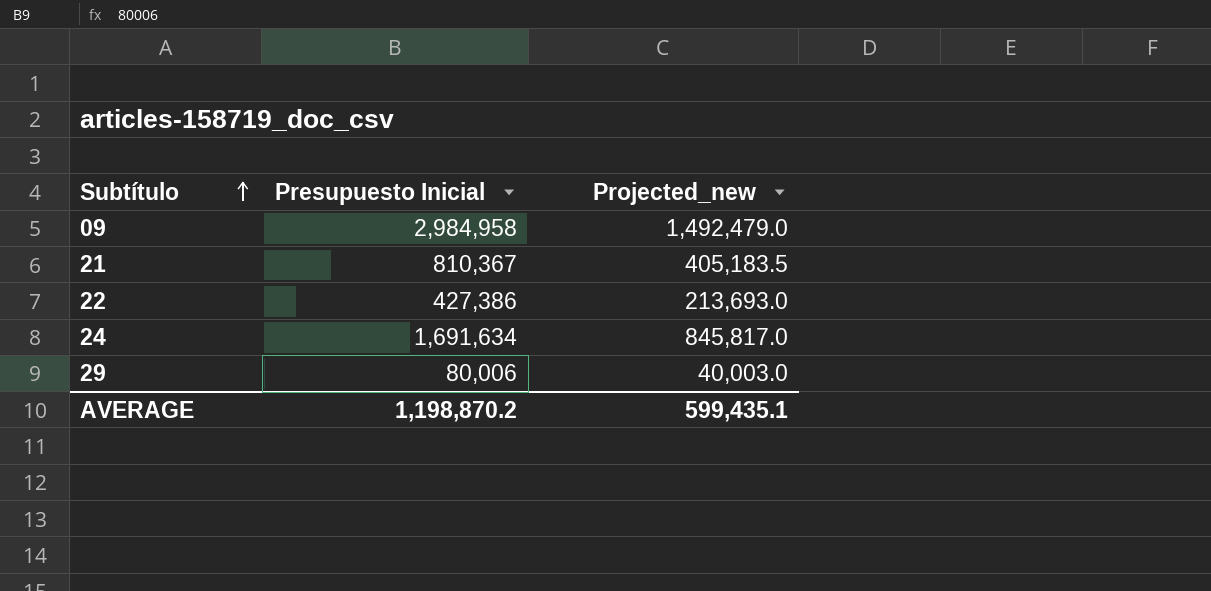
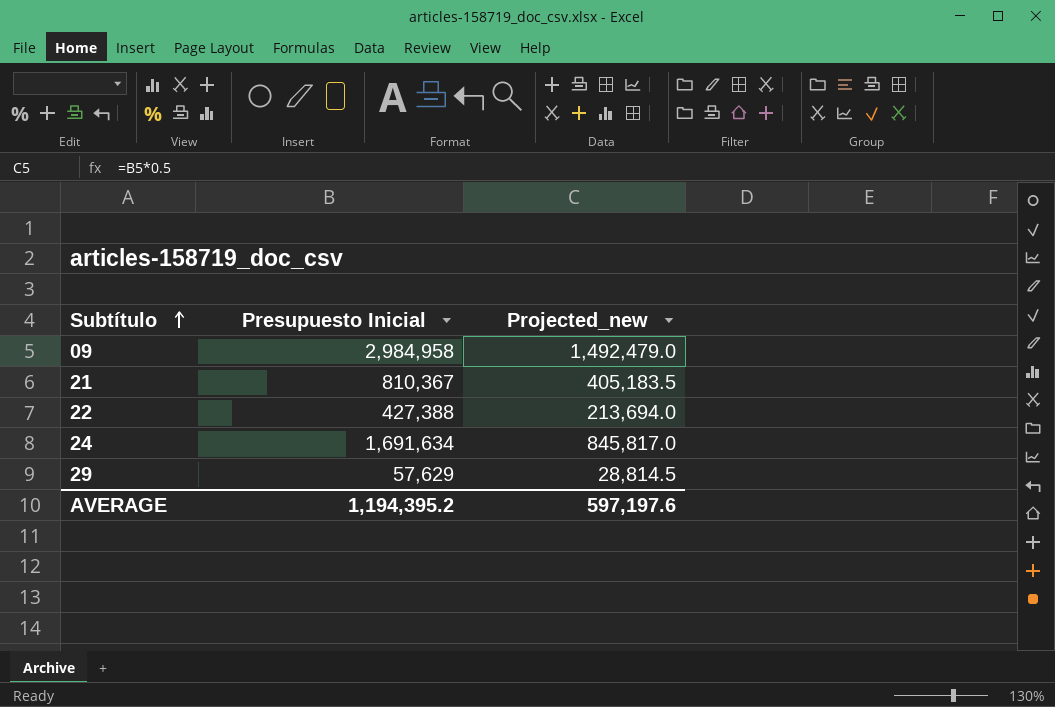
22 | Presupuesto Inicial: 427,386 -> 427,388
22 | Projected_new: 213,693.0 -> 213,694.0
29 | Presupuesto Inicial: 80,006 -> 57,629
29 | Projected_new: 40,003.0 -> 28,814.5
AVERAGE | Presupuesto Inicial: 1,198,870.2 -> 1,194,395.2
AVERAGE | Projected_new: 599,435.1 -> 597,197.6

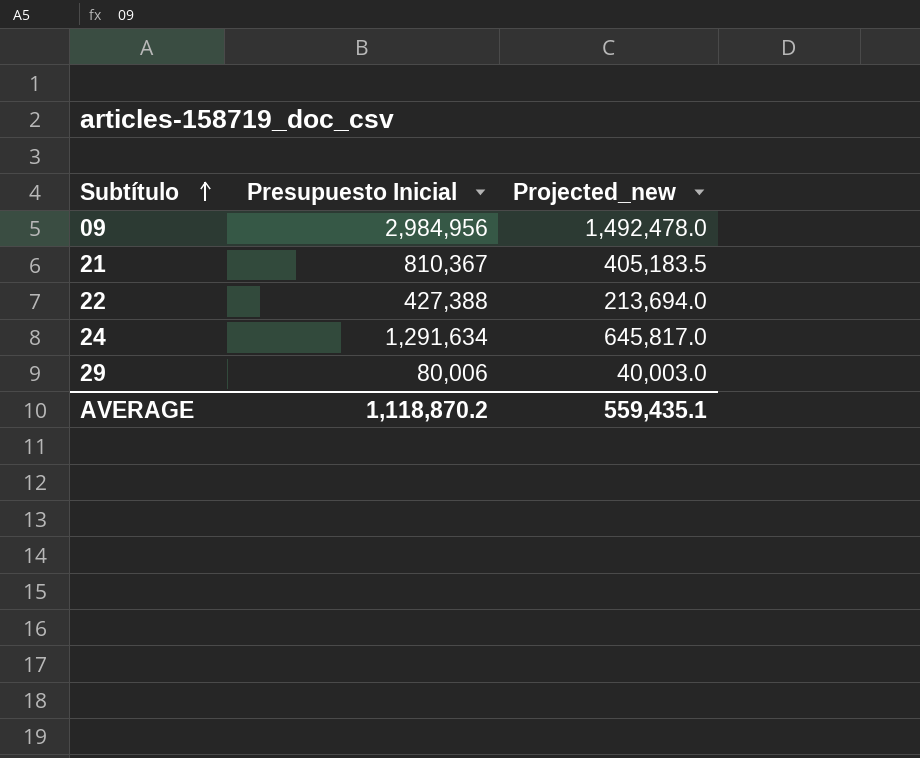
09 | Presupuesto Inicial: 2,984,958 -> 2,984,956
09 | Projected_new: 1,492,479.0 -> 1,492,478.0
24 | Presupuesto Inicial: 1,691,634 -> 1,291,634
24 | Projected_new: 845,817.0 -> 645,817.0
29 | Presupuesto Inicial: 57,629 -> 80,006
29 | Projected_new: 28,814.5 -> 40,003.0
AVERAGE | Presupuesto Inicial: 1,194,395.2 -> 1,118,870.2
AVERAGE | Projected_new: 597,197.6 -> 559,435.1

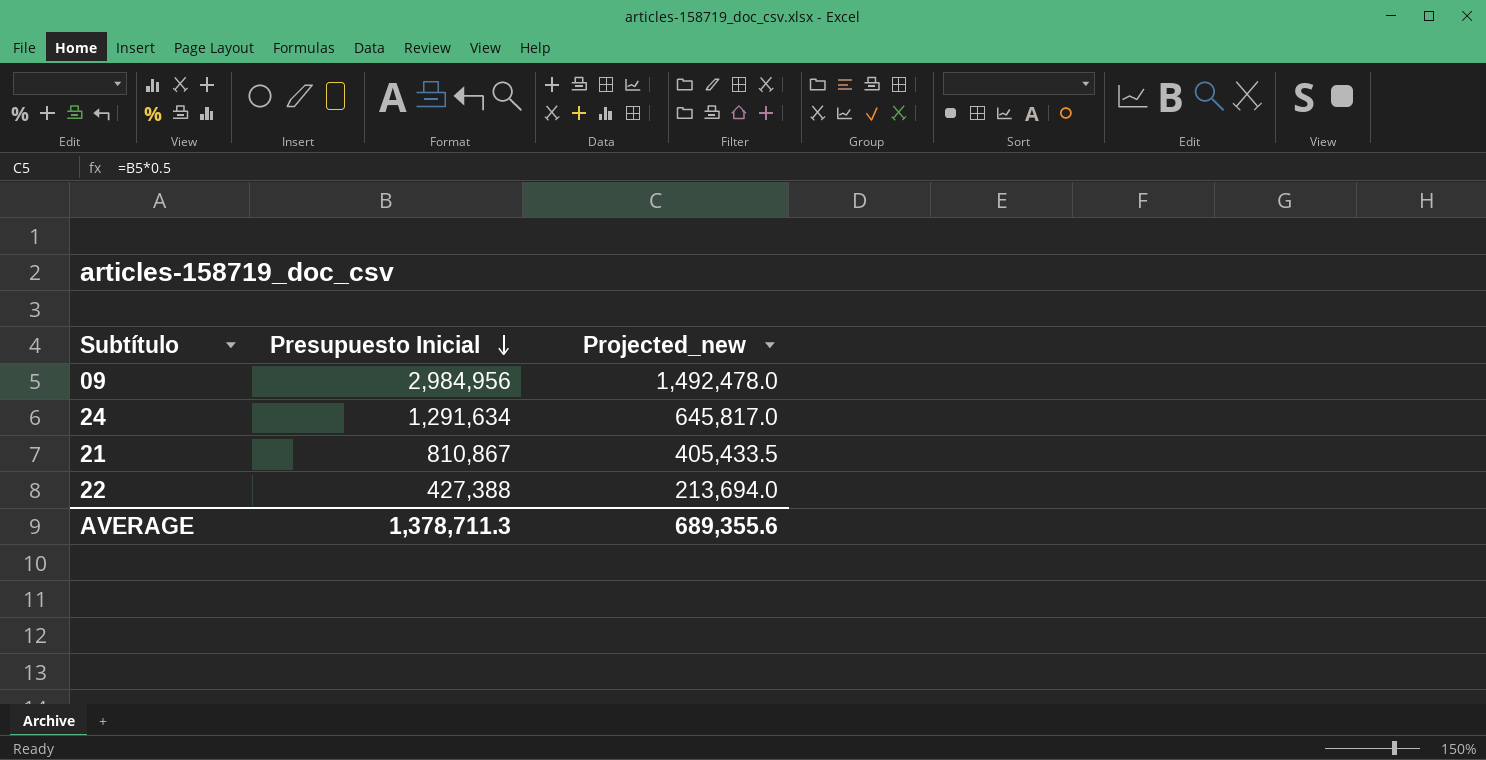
row order: Subtítulo ascending -> Presupuesto Inicial descending
row 29: 80,006 | 40,003.0 -> none
21 | Presupuesto Inicial: 810,367 -> 810,867
21 | Projected_new: 405,183.5 -> 405,433.5
AVERAGE | Presupuesto Inicial: 1,118,870.2 -> 1,378,711.3
AVERAGE | Projected_new: 559,435.1 -> 689,355.6

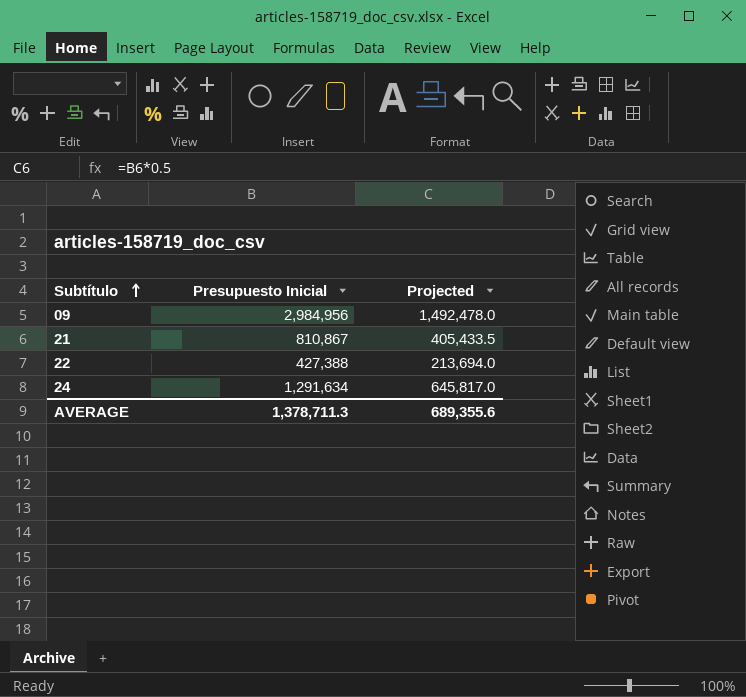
row order: Presupuesto Inicial descending -> Subtítulo ascending
column name: Projected_new -> Projected

